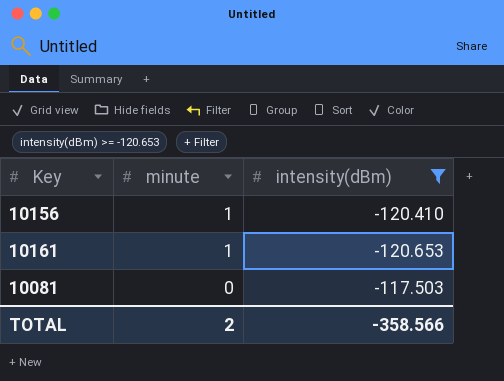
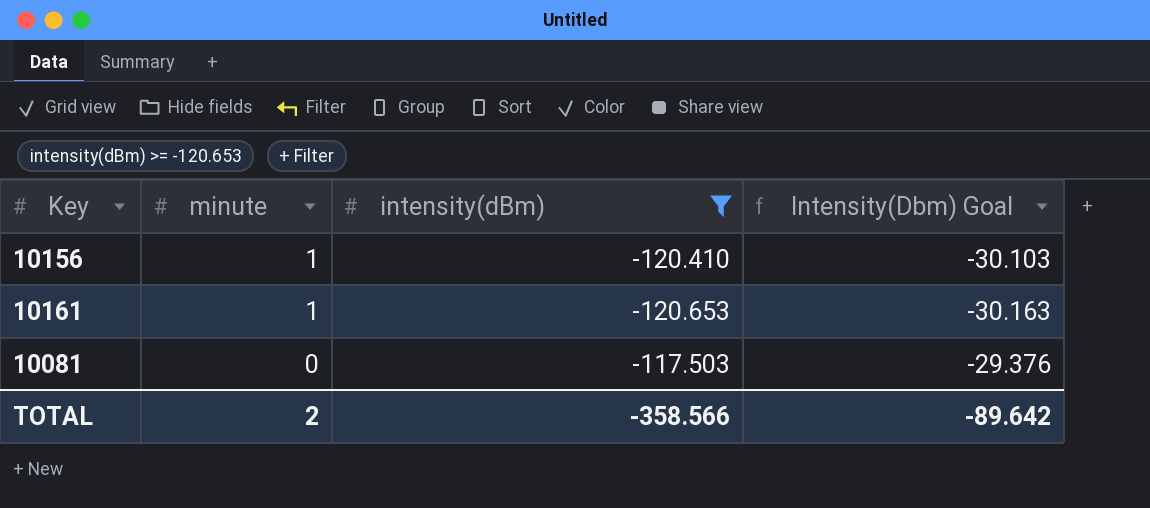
column Intensity(Dbm) Goal | formula: none -> [intensity(dBm)] * 0.25

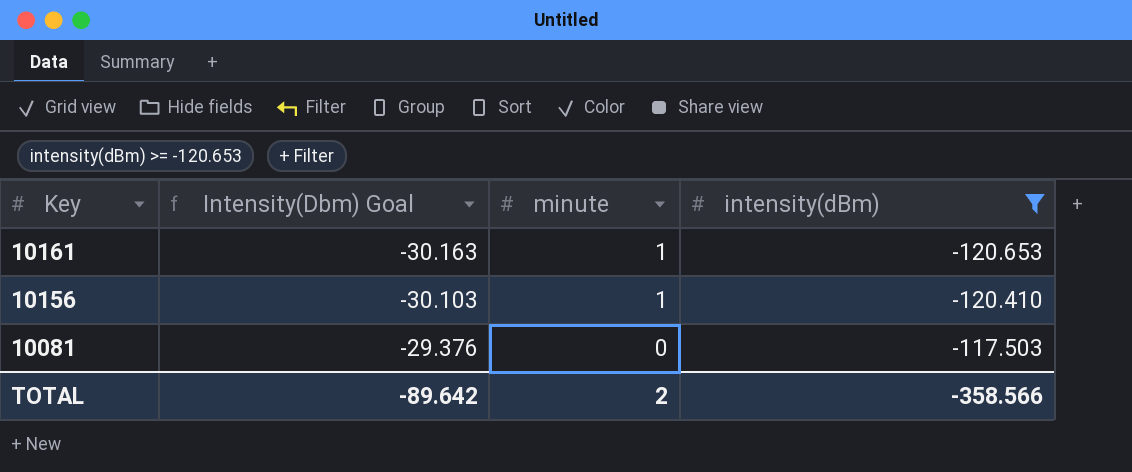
row order: minute descending -> Key descending
column Intensity(Dbm) Goal | position: 4 -> 2

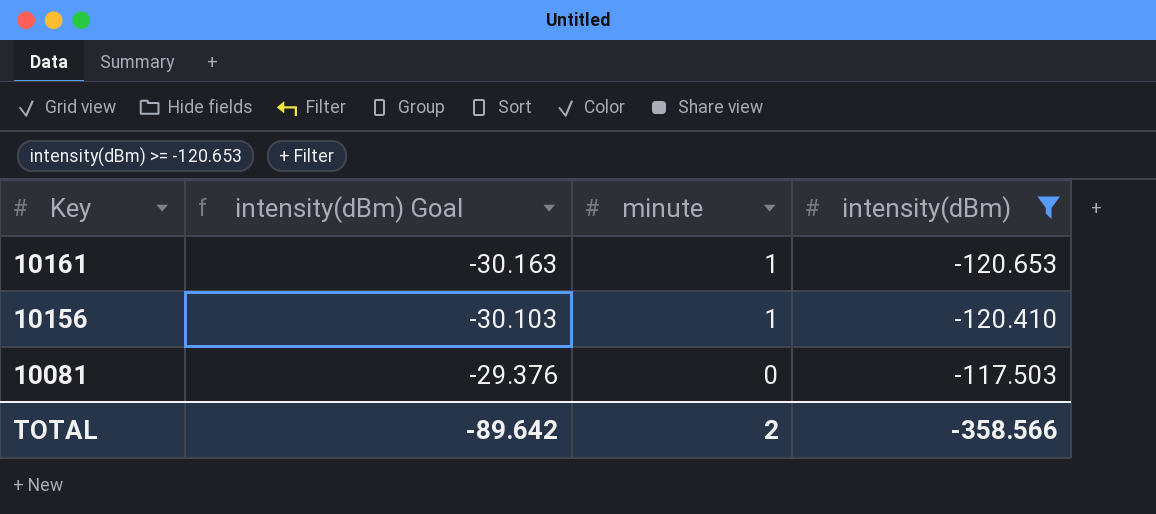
column name: Intensity(Dbm) Goal -> intensity(dBm) Goal

